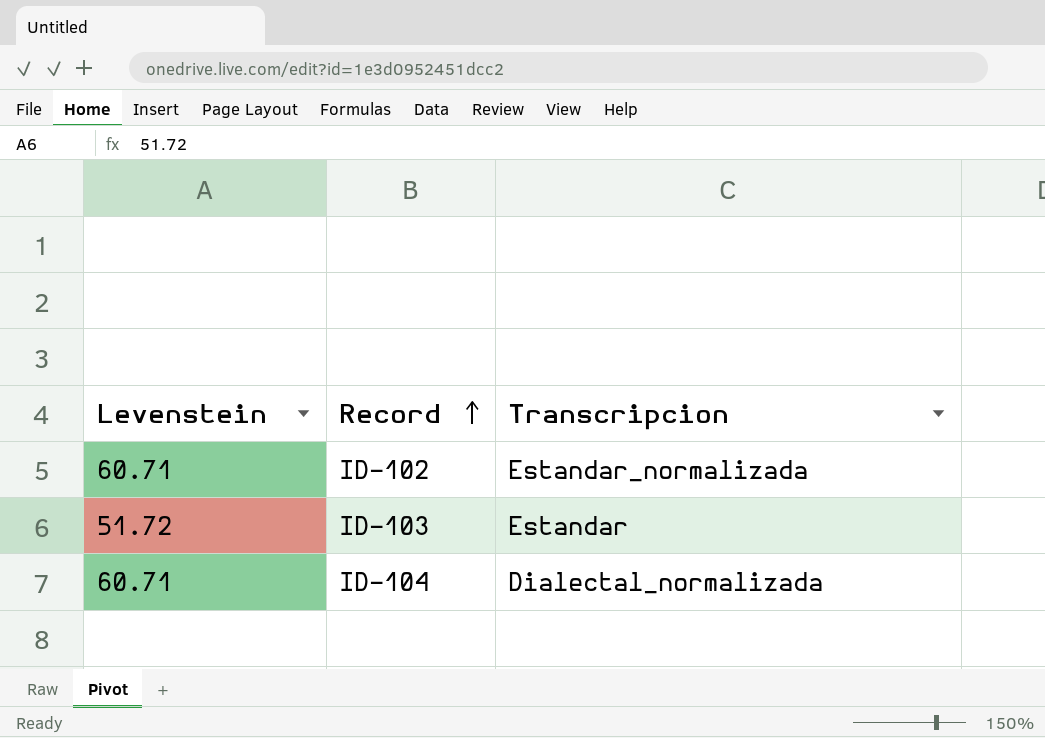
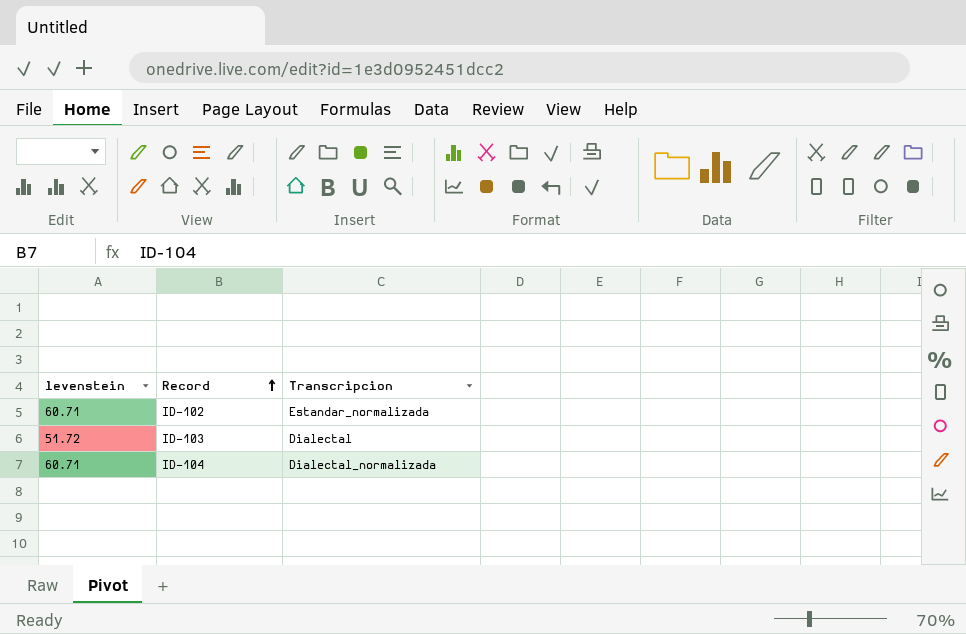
column name: Levenstein -> levenstein
ID-103 | Transcripcion: Estandar -> Dialectal

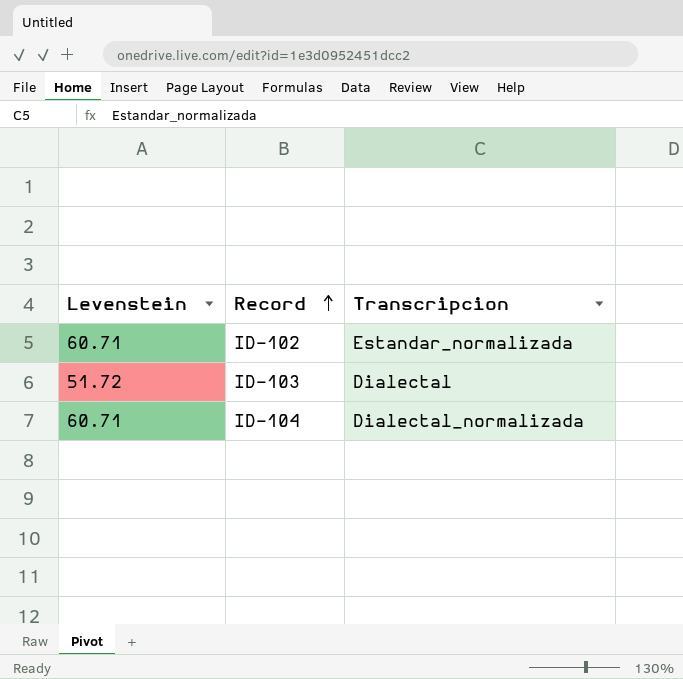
column name: levenstein -> Levenstein

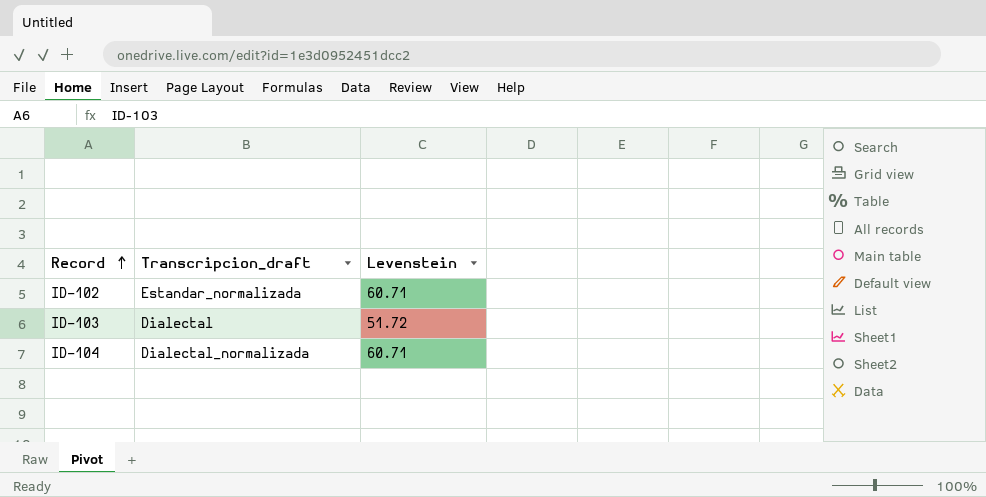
column name: Transcripcion -> Transcripcion_draft
column Levenstein | position: 1 -> 3

